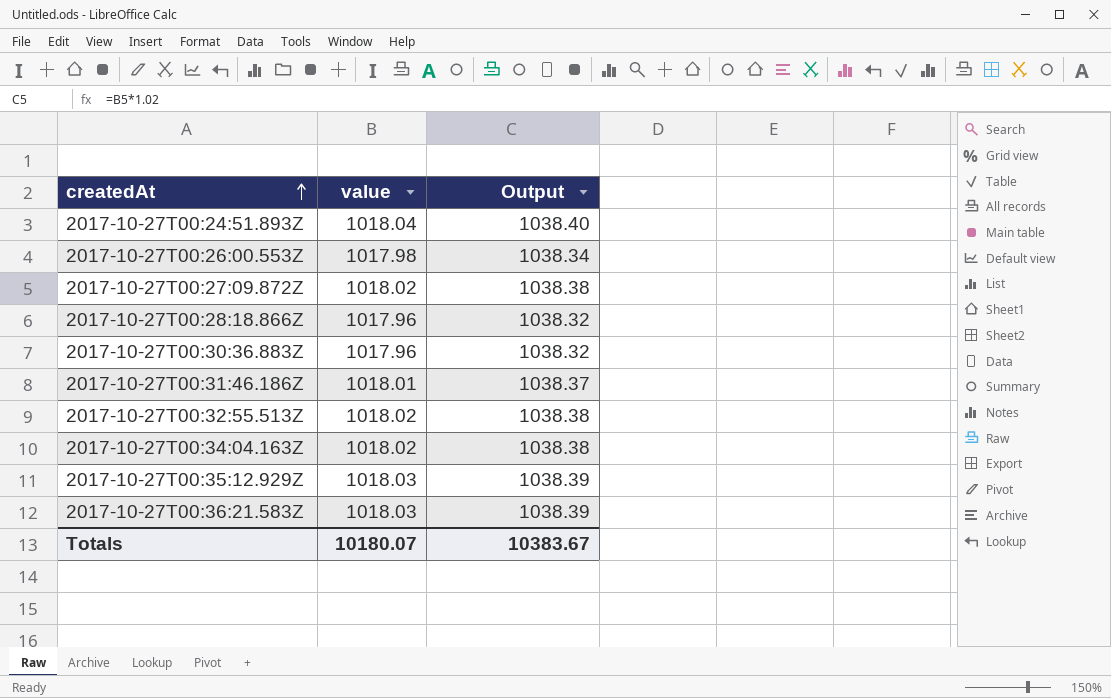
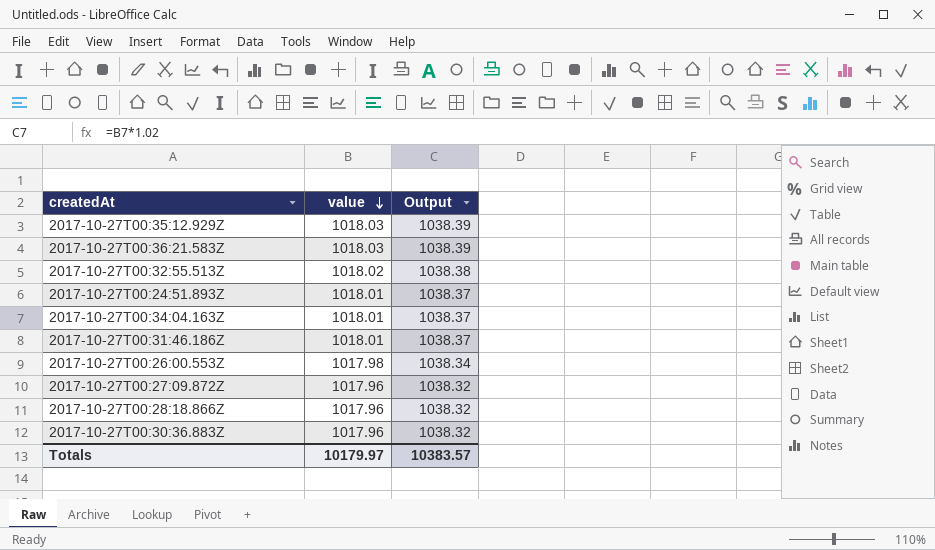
row order: createdAt ascending -> value descending
2017-10-27T00:24:51.893Z | value: 1018.04 -> 1018.01
2017-10-27T00:24:51.893Z | Output: 1038.40 -> 1038.37
2017-10-27T00:34:04.163Z | value: 1018.02 -> 1018.01
2017-10-27T00:34:04.163Z | Output: 1038.38 -> 1038.37
2017-10-27T00:27:09.872Z | value: 1018.02 -> 1017.96
2017-10-27T00:27:09.872Z | Output: 1038.38 -> 1038.32
Totals | value: 10180.07 -> 10179.97
Totals | Output: 10383.67 -> 10383.57

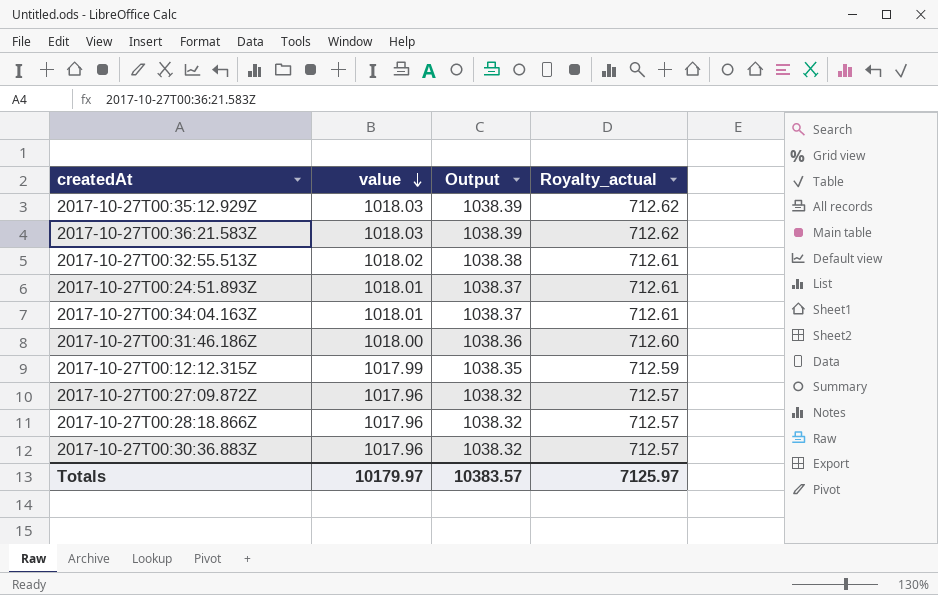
column Royalty_actual | formula: none -> [value] * 0.7
row 2017-10-27T00:26:00.553Z: 1017.98 | 1038.34 -> none
2017-10-27T00:31:46.186Z | value: 1018.01 -> 1018.00
2017-10-27T00:31:46.186Z | Output: 1038.37 -> 1038.36
row 2017-10-27T00:12:12.315Z: none -> 1017.99 | 1038.35 | 712.59

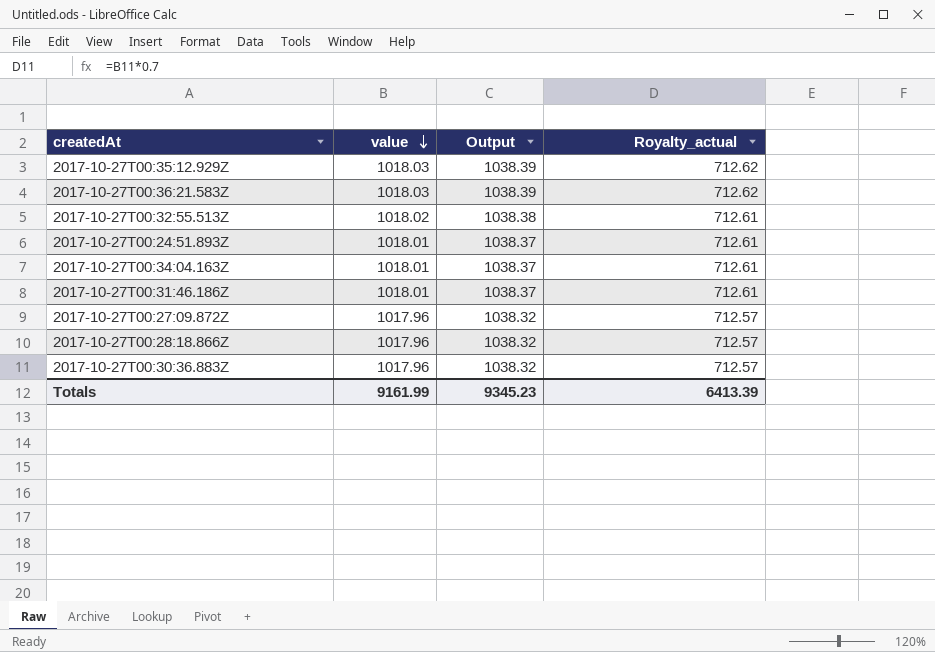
row 2017-10-27T00:12:12.315Z: 1017.99 | 1038.35 | 712.59 -> none
2017-10-27T00:31:46.186Z | value: 1018.00 -> 1018.01
2017-10-27T00:31:46.186Z | Output: 1038.36 -> 1038.37
2017-10-27T00:31:46.186Z | Royalty_actual: 712.60 -> 712.61
Totals | value: 10179.97 -> 9161.99
Totals | Output: 10383.57 -> 9345.23
Totals | Royalty_actual: 7125.97 -> 6413.39

